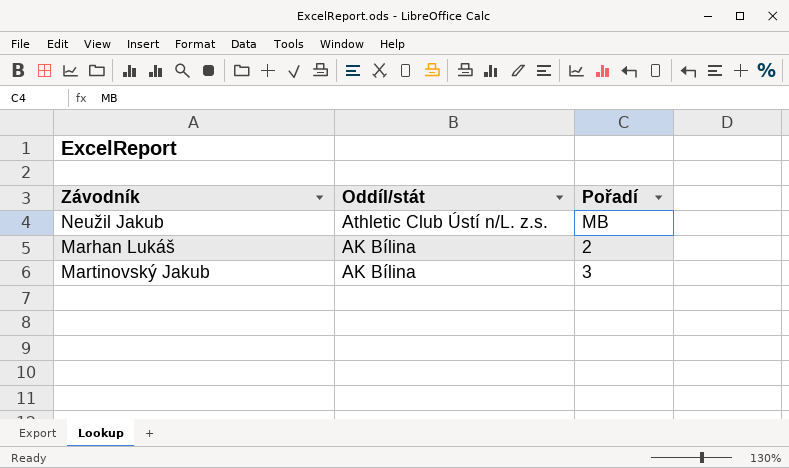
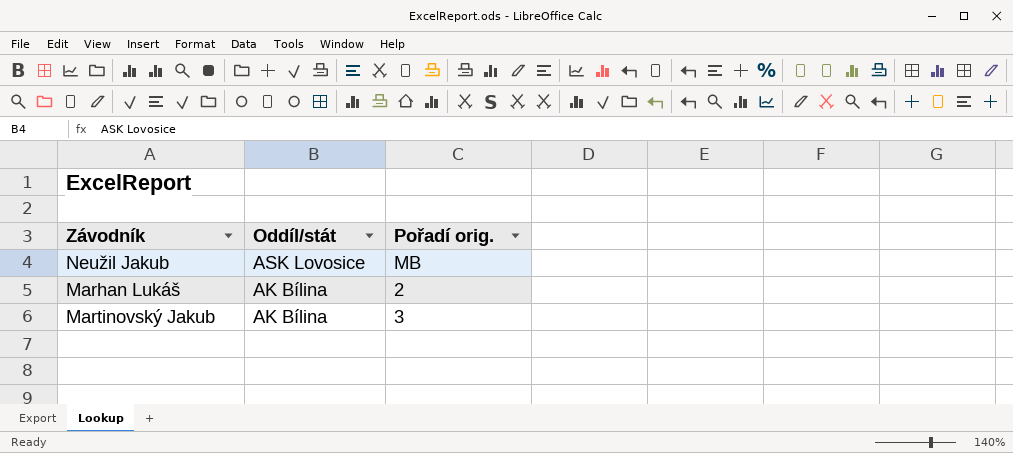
column name: Pořadí -> Pořadí orig.
Neužil Jakub | Oddíl/stát: Athletic Club Ústí n/L. z.s. -> ASK Lovosice

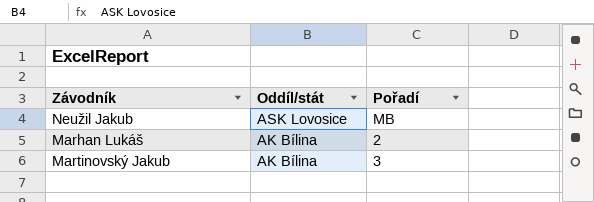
column name: Pořadí orig. -> Pořadí

